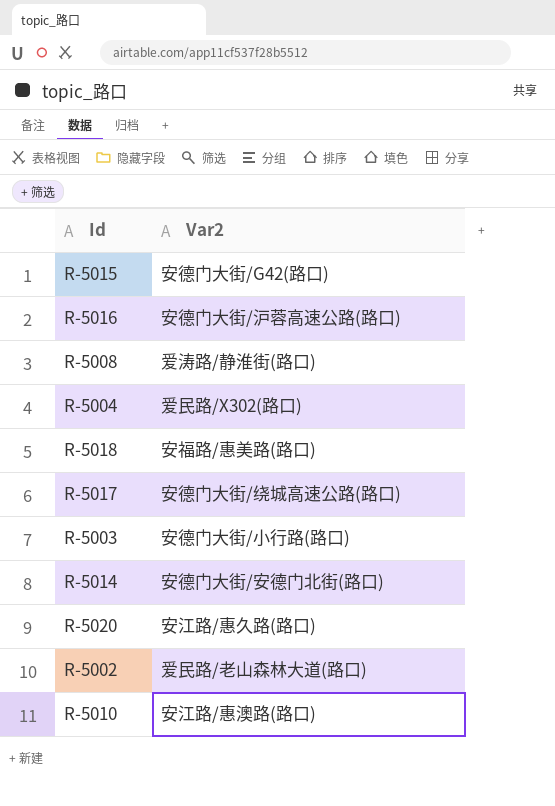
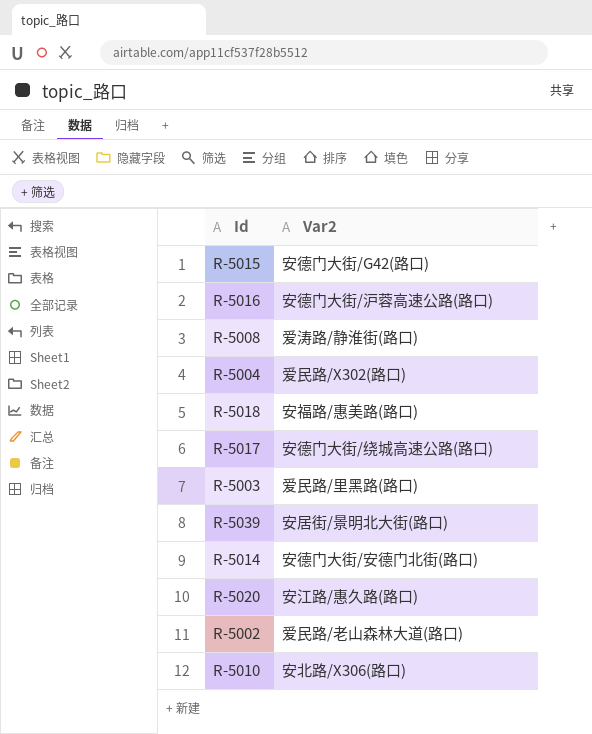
R-5003 | Var2: 安德门大街/小行路(路口) -> 爱民路/里黑路(路口)
row R-5039: none -> 安居街/景明北大街(路口)
R-5010 | Var2: 安江路/惠澳路(路口) -> 安北路/X306(路口)

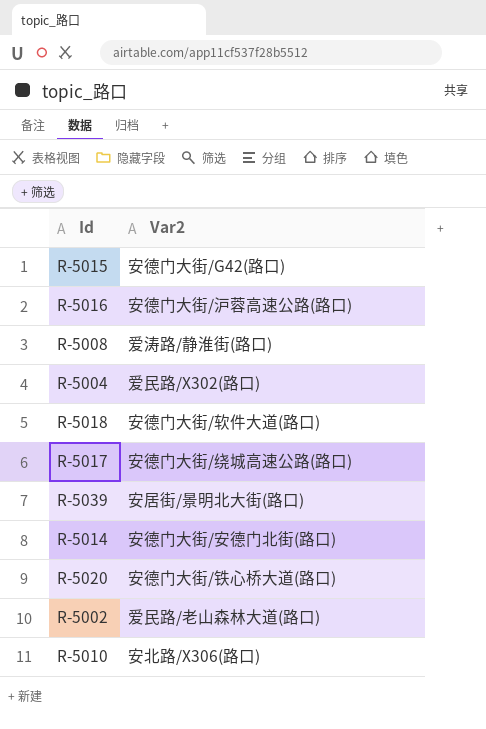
row R-5003: 爱民路/里黑路(路口) -> none
R-5018 | Var2: 安福路/惠美路(路口) -> 安德门大街/软件大道(路口)
R-5020 | Var2: 安江路/惠久路(路口) -> 安德门大街/铁心桥大道(路口)

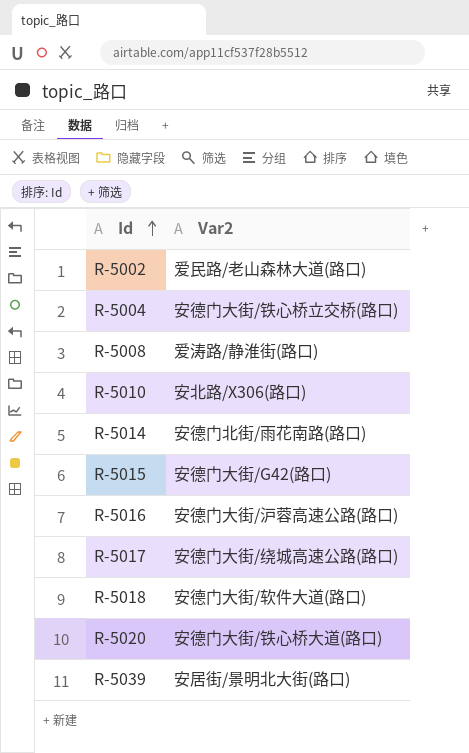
row order: none -> Id ascending
R-5004 | Var2: 爱民路/X302(路口) -> 安德门大街/铁心桥立交桥(路口)
R-5014 | Var2: 安德门大街/安德门北街(路口) -> 安德门北街/雨花南路(路口)

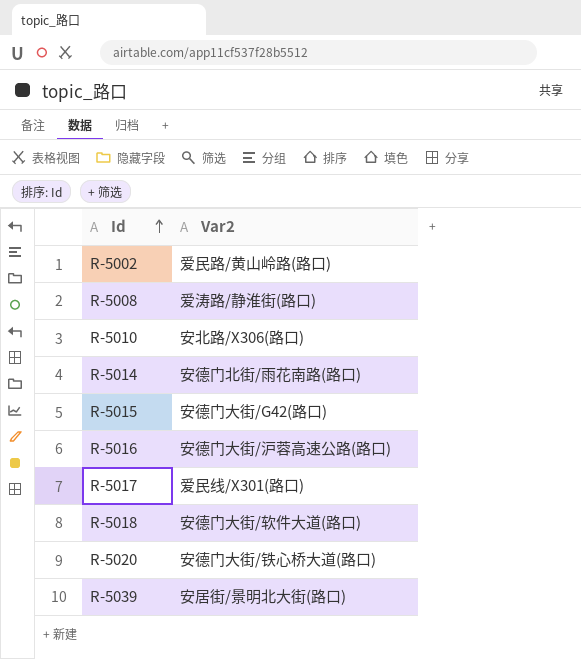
row R-5004: 安德门大街/铁心桥立交桥(路口) -> none
R-5002 | Var2: 爱民路/老山森林大道(路口) -> 爱民路/黄山岭路(路口)
R-5017 | Var2: 安德门大街/绕城高速公路(路口) -> 爱民线/X301(路口)

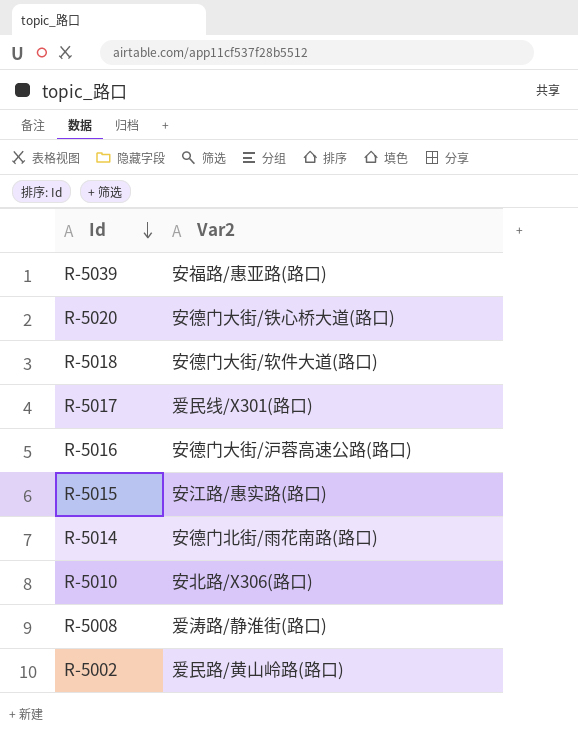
row order: Id ascending -> Id descending
R-5039 | Var2: 安居街/景明北大街(路口) -> 安福路/惠亚路(路口)
R-5015 | Var2: 安德门大街/G42(路口) -> 安江路/惠实路(路口)

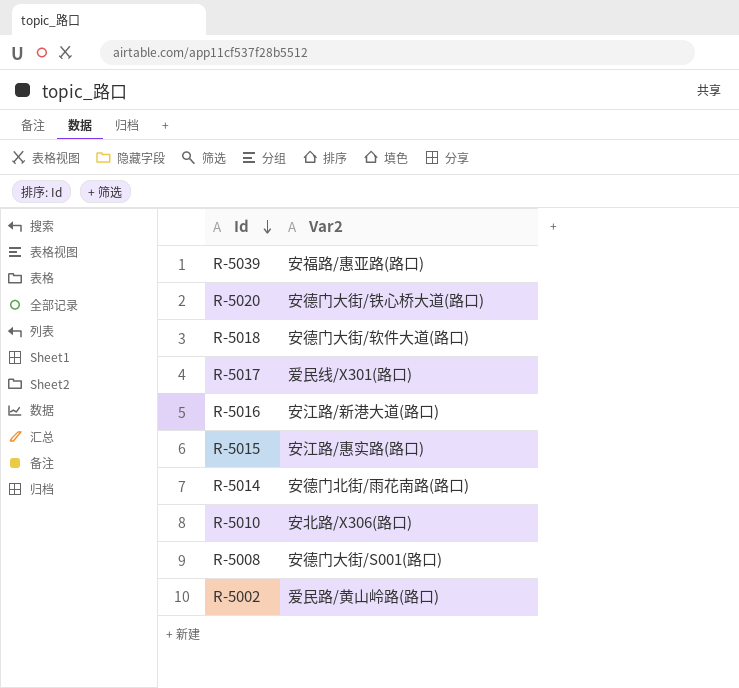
R-5016 | Var2: 安德门大街/沪蓉高速公路(路口) -> 安江路/新港大道(路口)
R-5008 | Var2: 爱涛路/静淮街(路口) -> 安德门大街/S001(路口)

